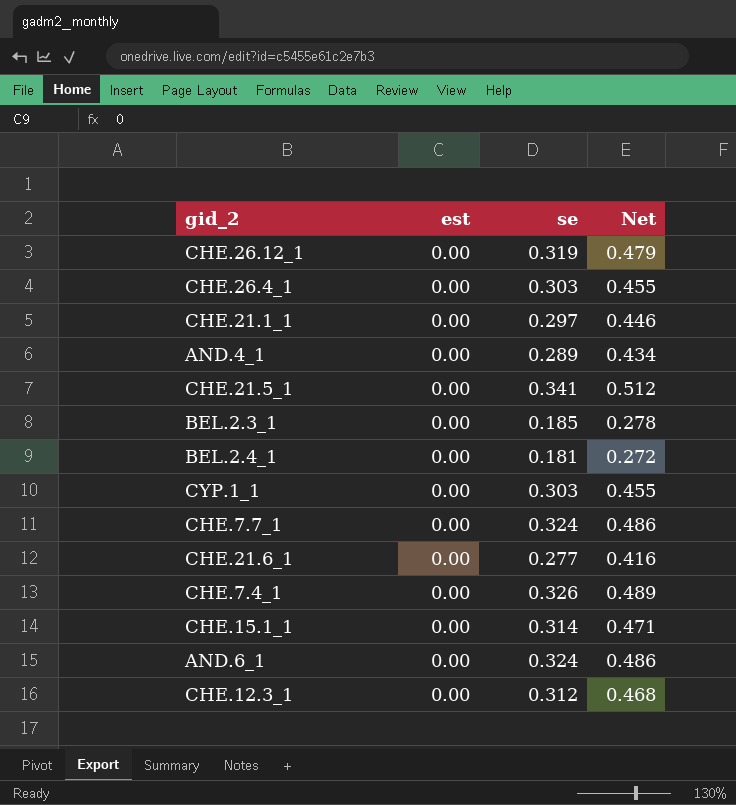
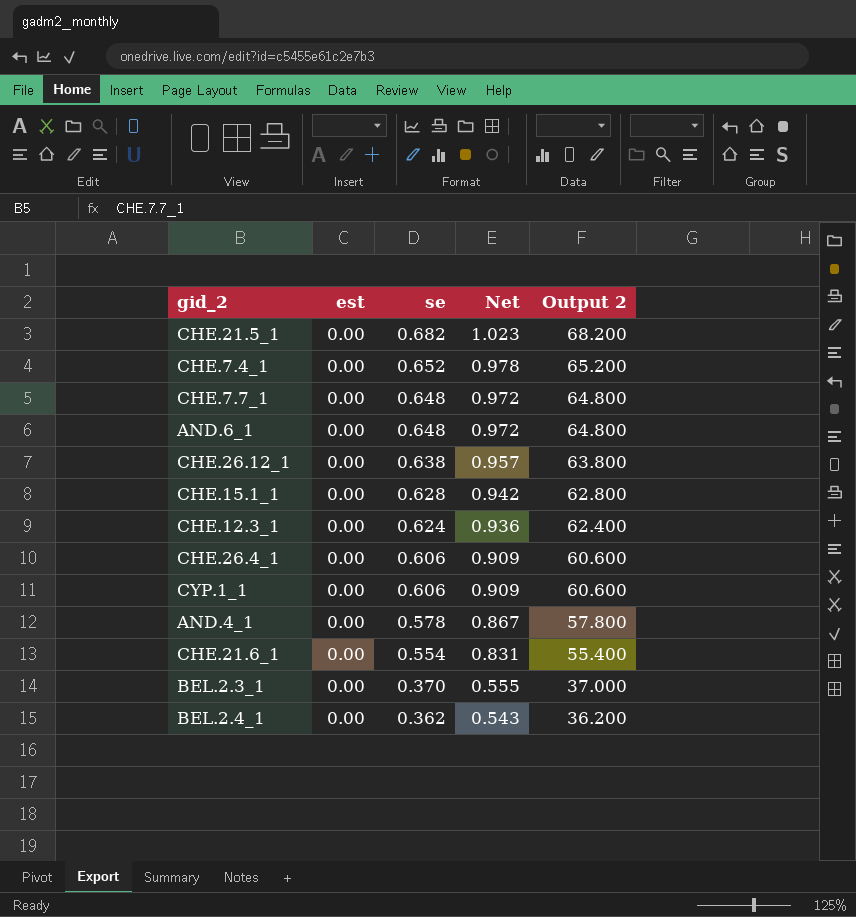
row order: none -> se descending
column Output 2 | formula: none -> [se] * 100
row CHE.21.1_1: 0.00 | 0.297 | 0.446 -> none
CHE.21.5_1 | se: 0.341 -> 0.682
CHE.21.5_1 | Net: 0.512 -> 1.023
CHE.7.4_1 | se: 0.326 -> 0.652
CHE.7.4_1 | Net: 0.489 -> 0.978
CHE.7.7_1 | se: 0.324 -> 0.648
CHE.7.7_1 | Net: 0.486 -> 0.972
AND.6_1 | se: 0.324 -> 0.648
AND.6_1 | Net: 0.486 -> 0.972
CHE.26.12_1 | se: 0.319 -> 0.638
CHE.26.12_1 | Net: 0.479 -> 0.957
CHE.15.1_1 | se: 0.314 -> 0.628
CHE.15.1_1 | Net: 0.471 -> 0.942
CHE.12.3_1 | se: 0.312 -> 0.624
CHE.12.3_1 | Net: 0.468 -> 0.936
CHE.26.4_1 | se: 0.303 -> 0.606
CHE.26.4_1 | Net: 0.455 -> 0.909
CYP.1_1 | se: 0.303 -> 0.606
CYP.1_1 | Net: 0.455 -> 0.909
AND.4_1 | se: 0.289 -> 0.578
AND.4_1 | Net: 0.434 -> 0.867
CHE.21.6_1 | se: 0.277 -> 0.554
CHE.21.6_1 | Net: 0.416 -> 0.831
BEL.2.3_1 | se: 0.185 -> 0.370
BEL.2.3_1 | Net: 0.278 -> 0.555
BEL.2.4_1 | se: 0.181 -> 0.362
BEL.2.4_1 | Net: 0.272 -> 0.543

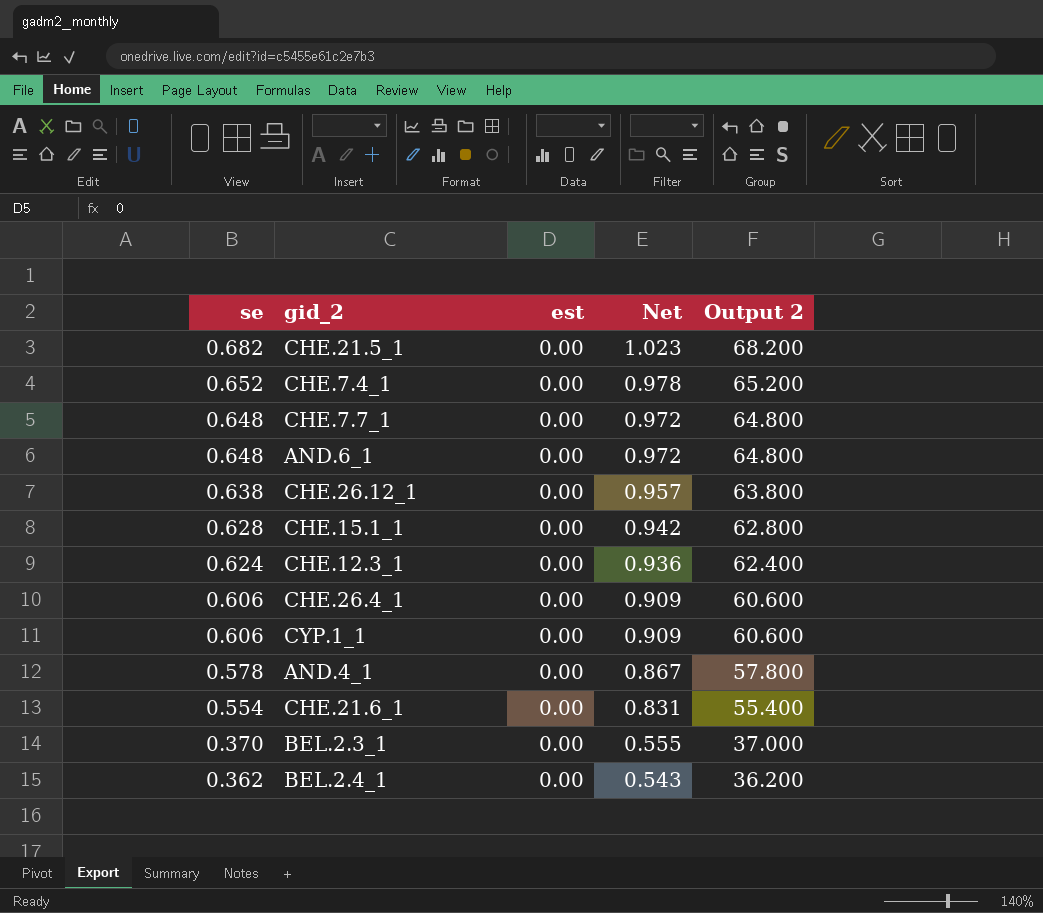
column se | position: 3 -> 1

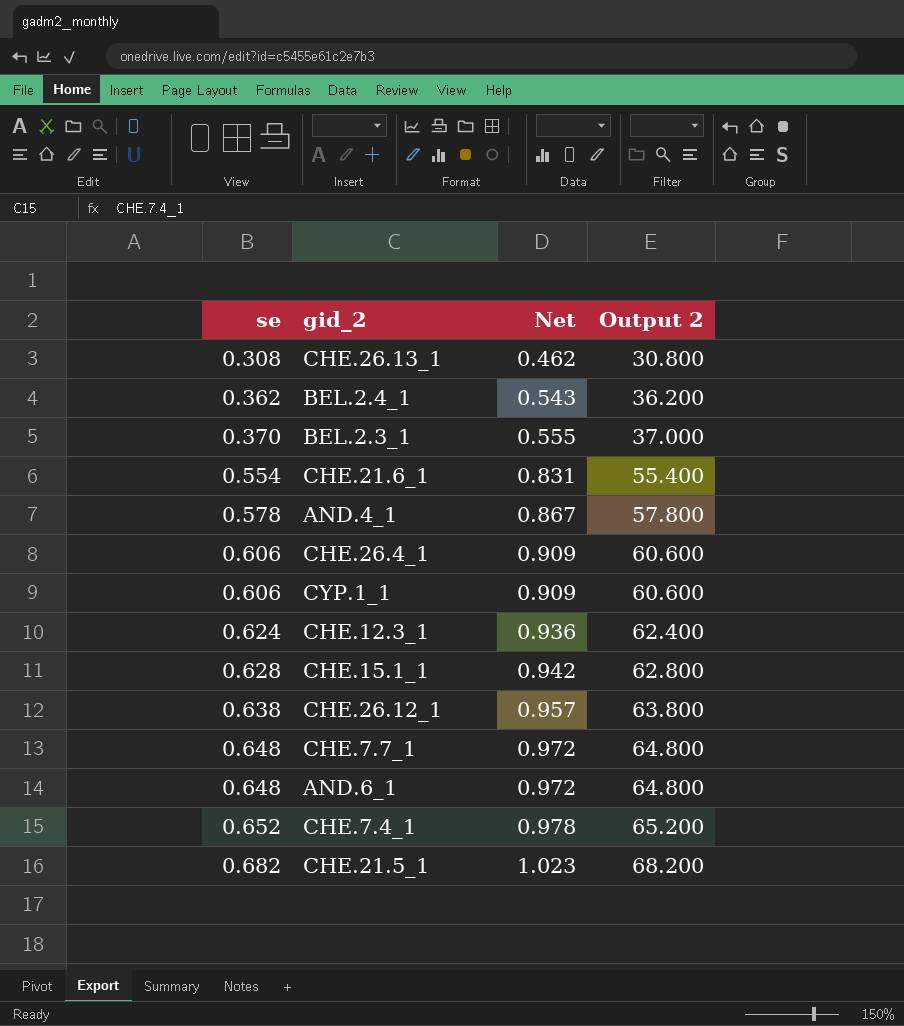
row order: se descending -> se ascending
column est | position: 3 -> none
row CHE.26.13_1: none -> 0.308 | 0.462 | 30.800

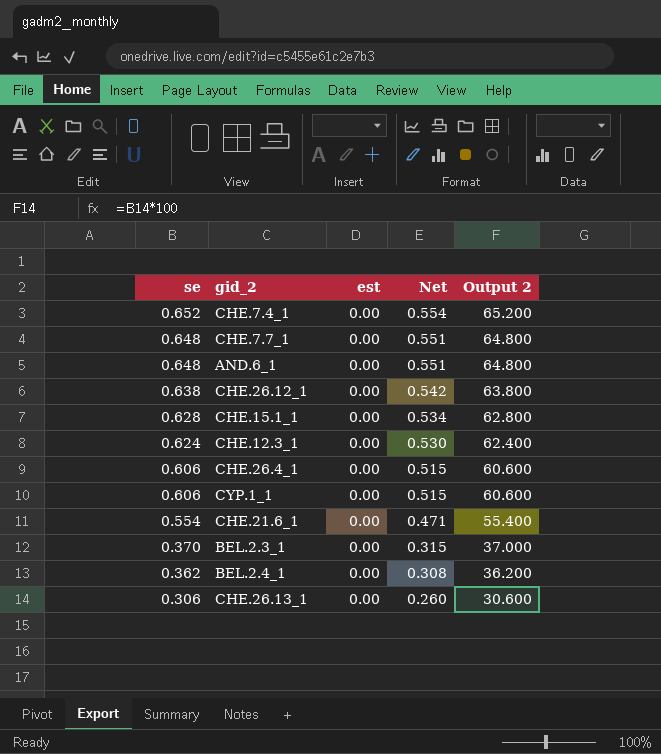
row order: se ascending -> se descending
column est | position: none -> 3
column Net | formula: [se] * 1.5 -> [se] * 0.85
row AND.4_1: 0.578 | 0.867 | 57.800 -> none
row CHE.21.5_1: 0.682 | 1.023 | 68.200 -> none
CHE.26.13_1 | se: 0.308 -> 0.306
CHE.26.13_1 | Output 2: 30.800 -> 30.600

